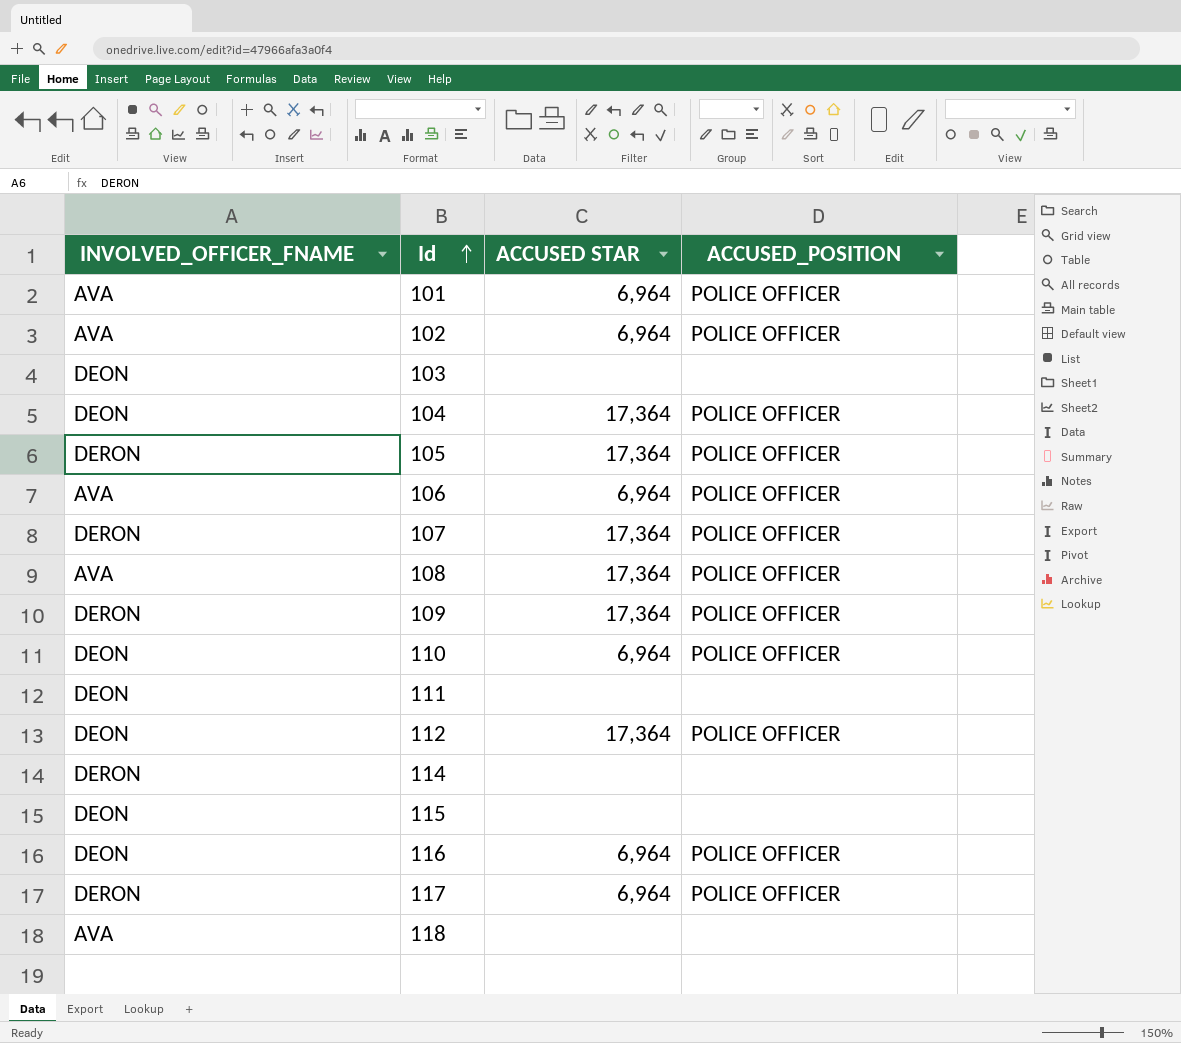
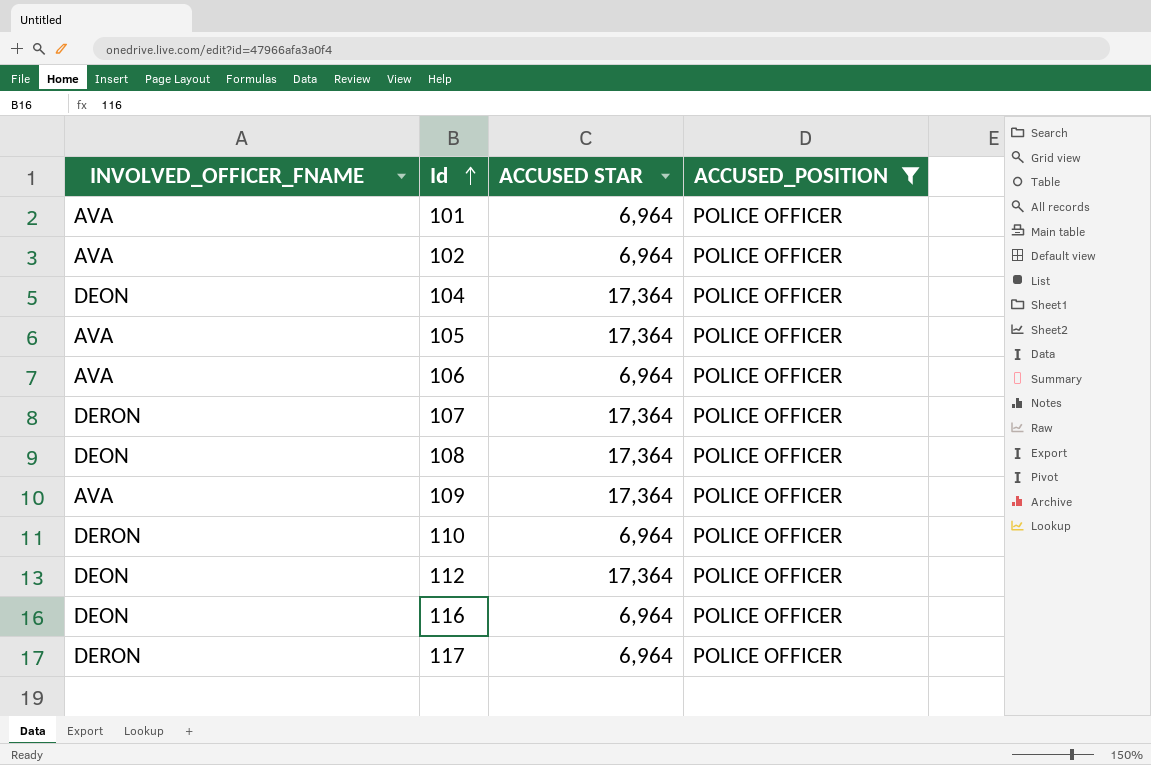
filter: none -> ACCUSED_POSITION = POLICE OFFICER
105 | INVOLVED_OFFICER_FNAME: DERON -> AVA
108 | INVOLVED_OFFICER_FNAME: AVA -> DEON
109 | INVOLVED_OFFICER_FNAME: DERON -> AVA
110 | INVOLVED_OFFICER_FNAME: DEON -> DERON

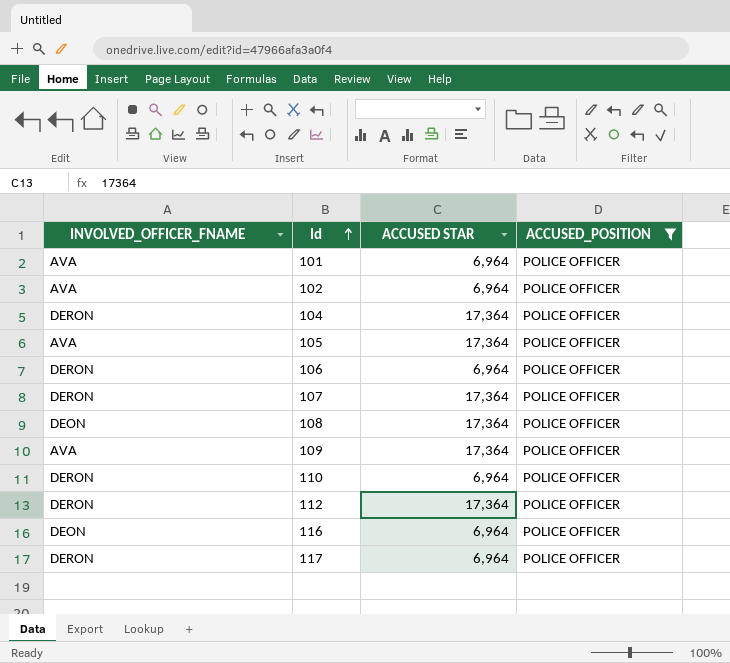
104 | INVOLVED_OFFICER_FNAME: DEON -> DERON
106 | INVOLVED_OFFICER_FNAME: AVA -> DERON
112 | INVOLVED_OFFICER_FNAME: DEON -> DERON

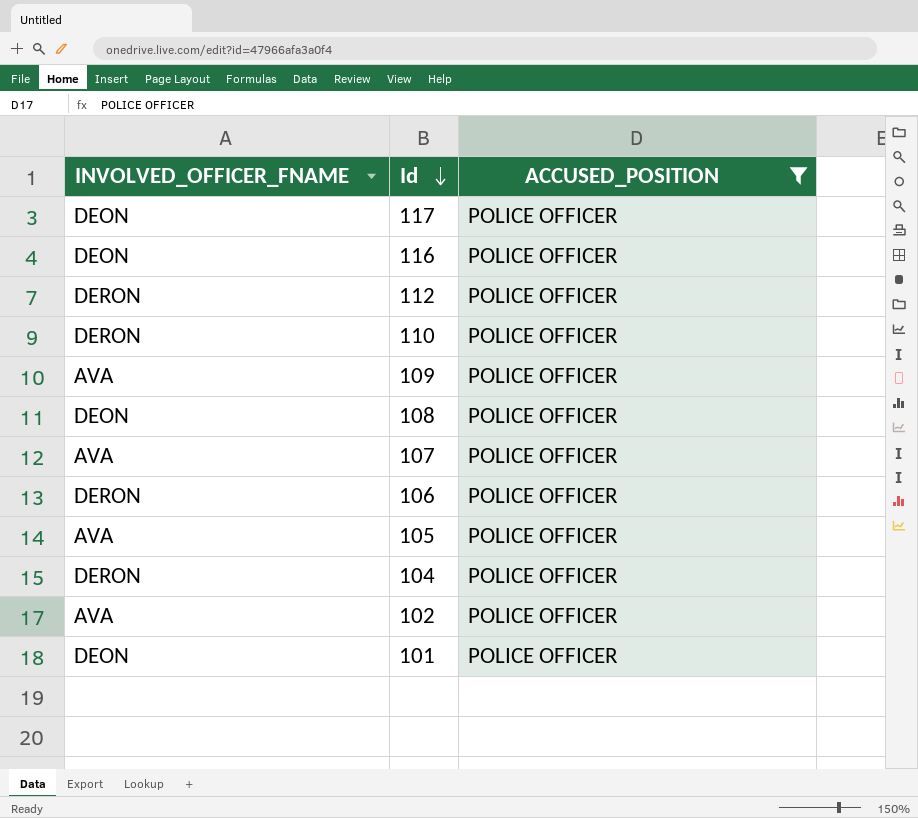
row order: Id ascending -> Id descending
column ACCUSED STAR | position: 3 -> none
117 | INVOLVED_OFFICER_FNAME: DERON -> DEON
107 | INVOLVED_OFFICER_FNAME: DERON -> AVA
101 | INVOLVED_OFFICER_FNAME: AVA -> DEON

